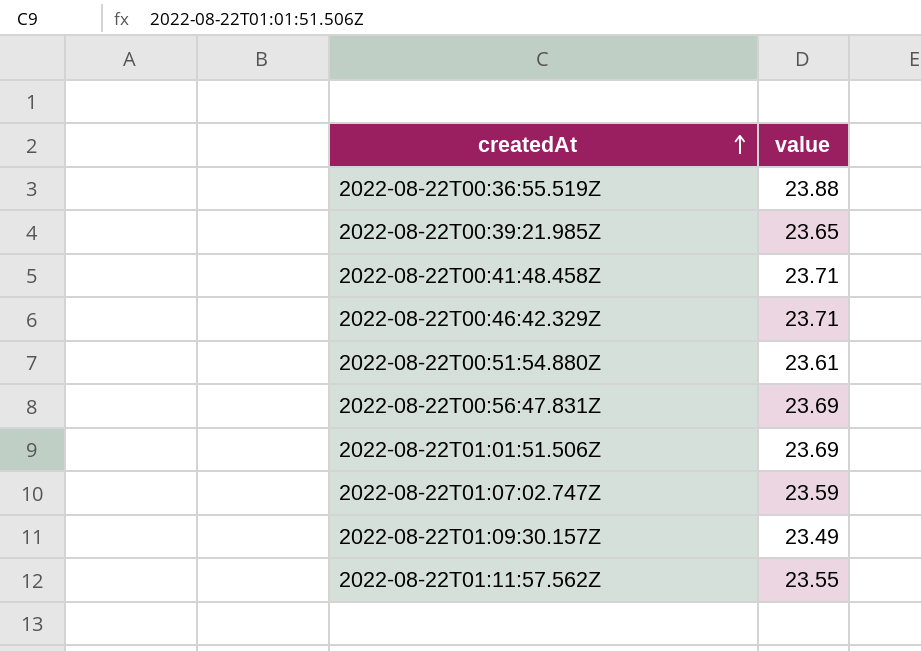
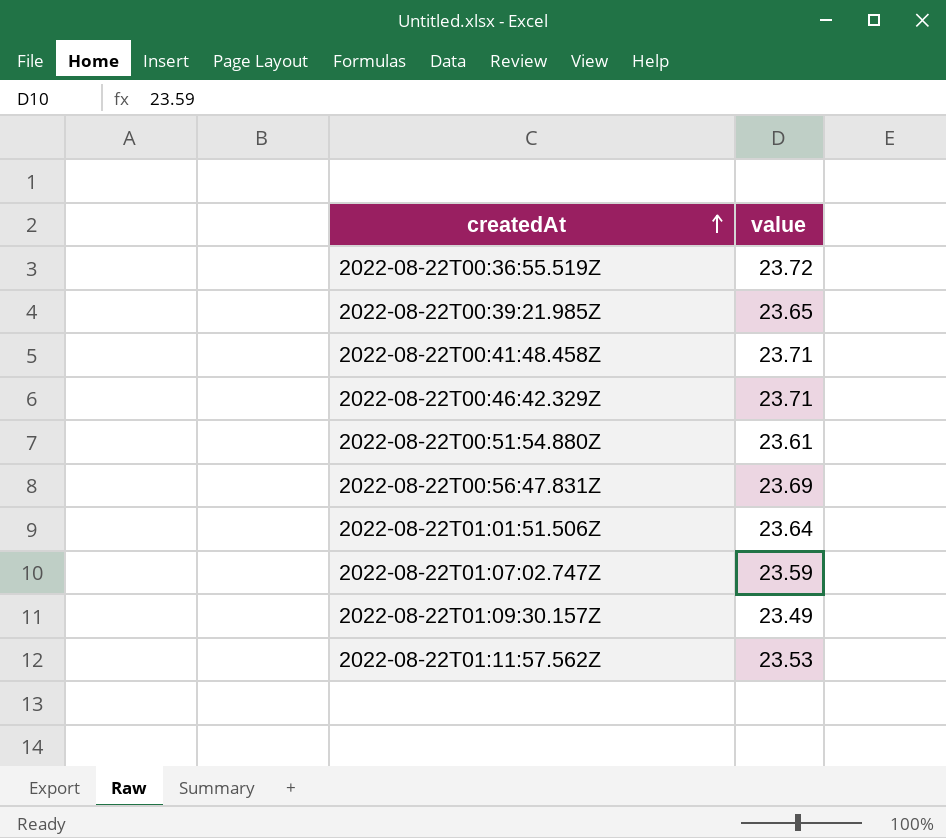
2022-08-22T00:36:55.519Z | value: 23.88 -> 23.72
2022-08-22T01:01:51.506Z | value: 23.69 -> 23.64
2022-08-22T01:11:57.562Z | value: 23.55 -> 23.53

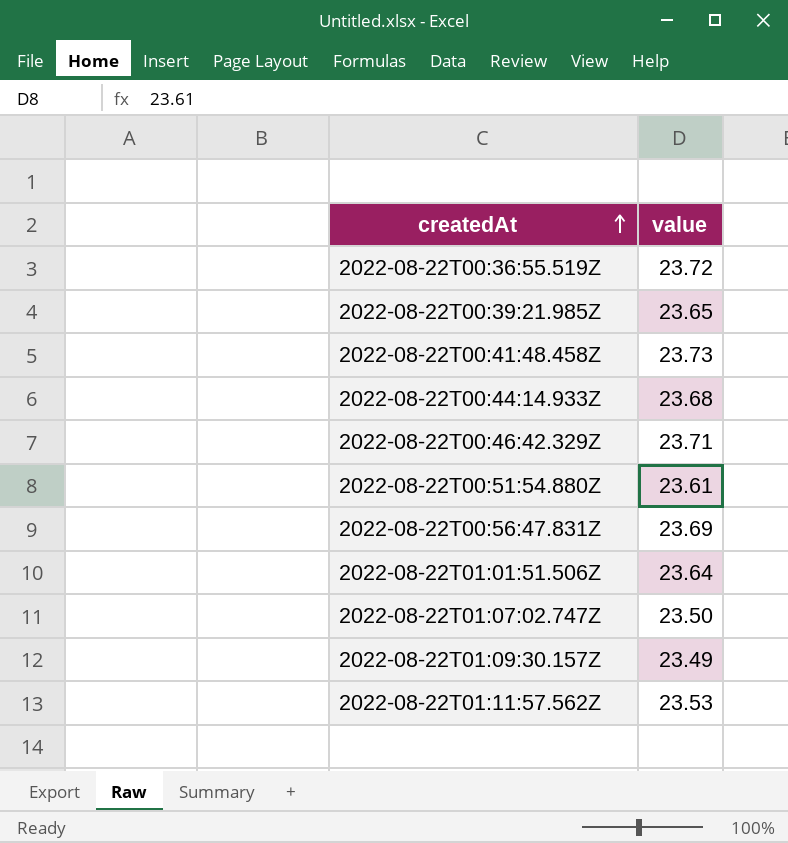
2022-08-22T00:41:48.458Z | value: 23.71 -> 23.73
row 2022-08-22T00:44:14.933Z: none -> 23.68
2022-08-22T01:07:02.747Z | value: 23.59 -> 23.50

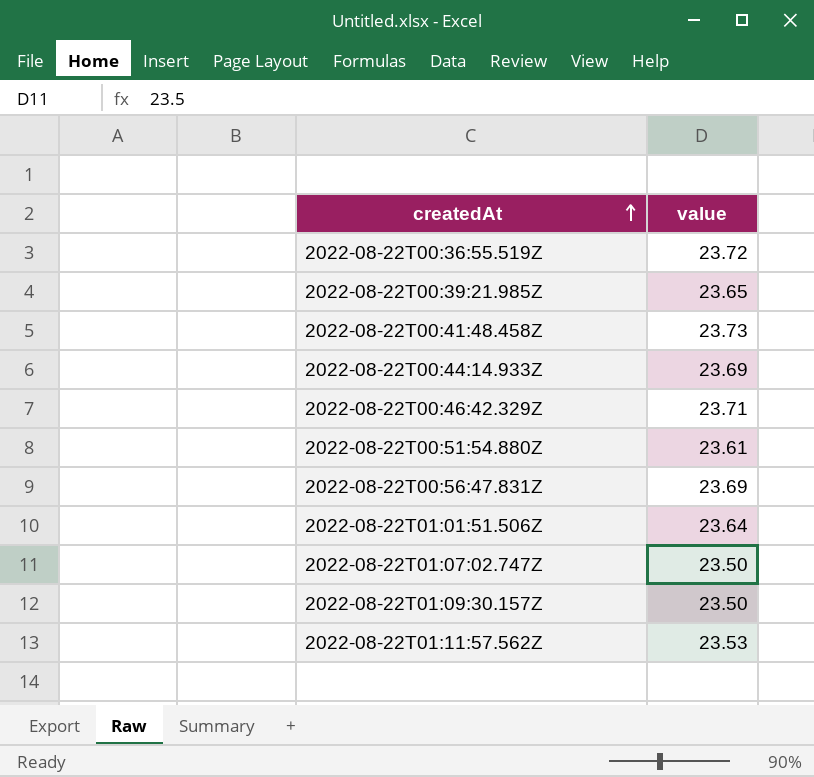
2022-08-22T00:44:14.933Z | value: 23.68 -> 23.69
2022-08-22T01:09:30.157Z | value: 23.49 -> 23.50

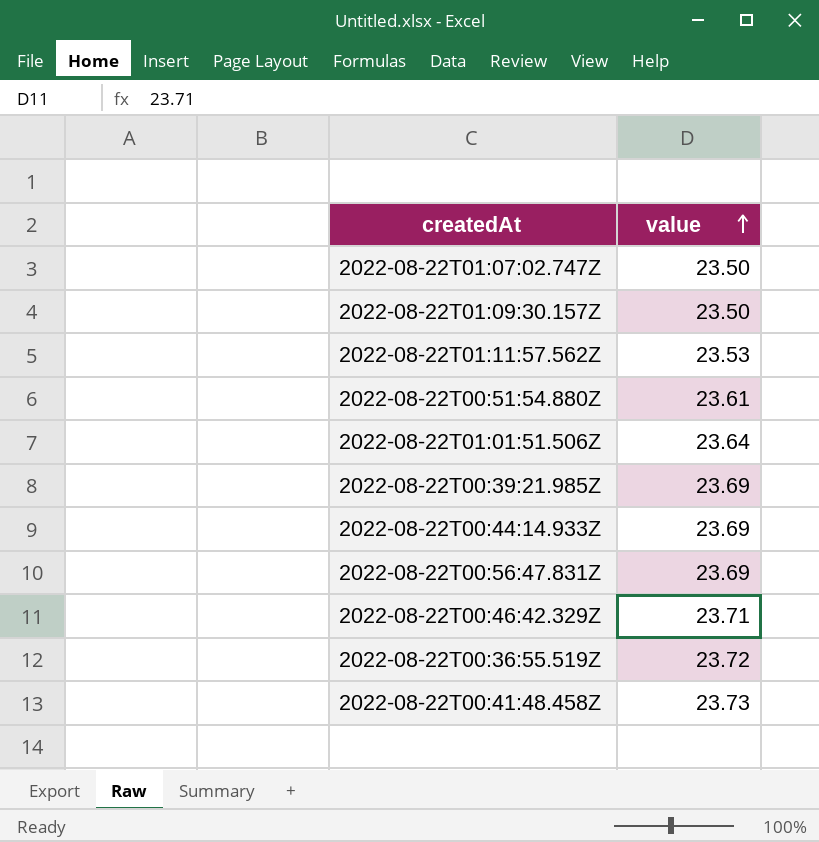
row order: createdAt ascending -> value ascending
2022-08-22T00:39:21.985Z | value: 23.65 -> 23.69

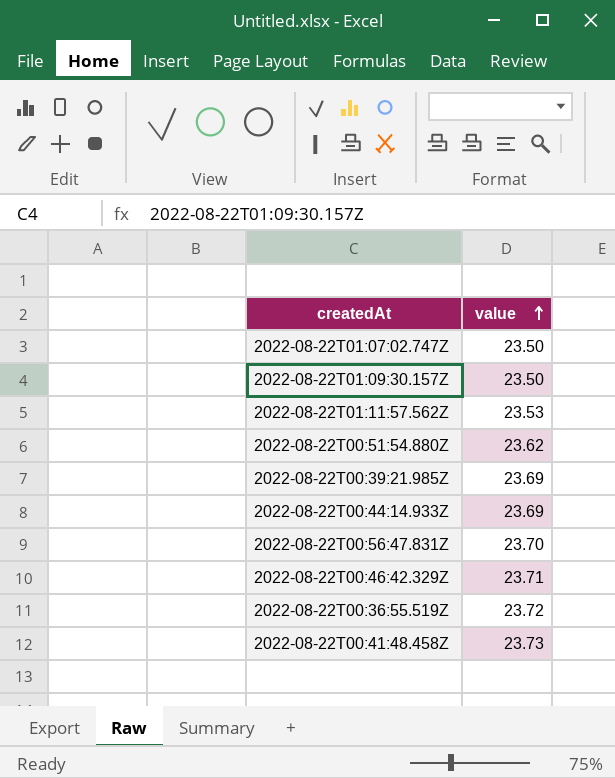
row 2022-08-22T01:01:51.506Z: 23.64 -> none
2022-08-22T00:51:54.880Z | value: 23.61 -> 23.62
2022-08-22T00:56:47.831Z | value: 23.69 -> 23.70

